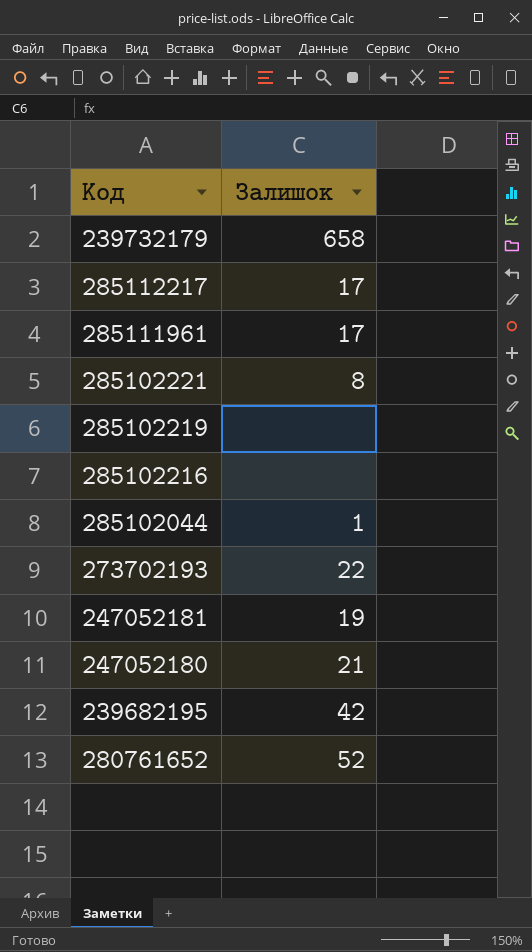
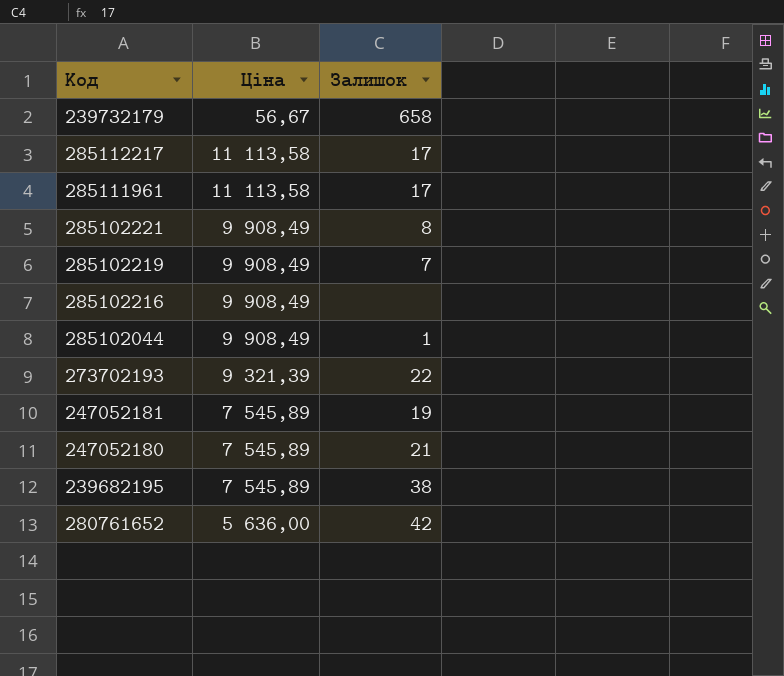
column Ціна | position: none -> 2
285102219 | Залишок: none -> 7
239682195 | Залишок: 42 -> 38
280761652 | Залишок: 52 -> 42

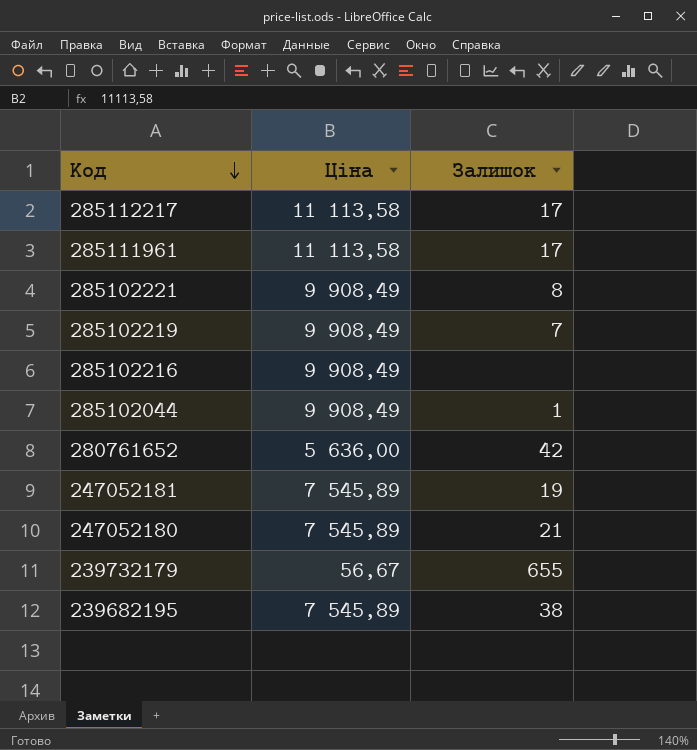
row order: none -> Код descending
row 273702193: 9 321,39 | 22 -> none
239732179 | Залишок: 658 -> 655

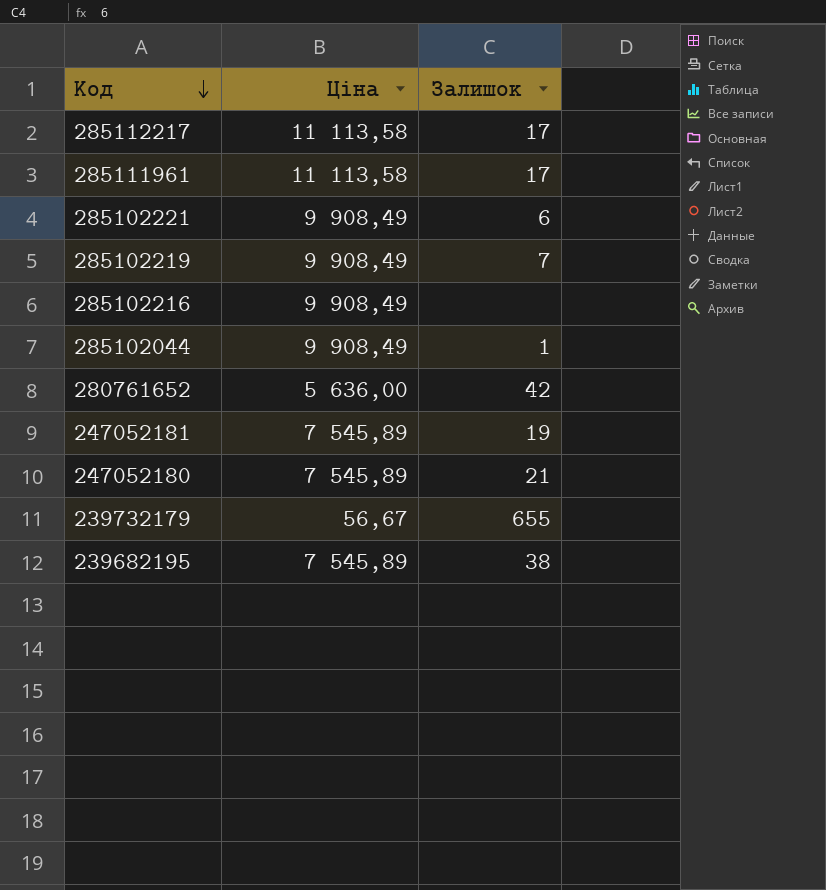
285102221 | Залишок: 8 -> 6

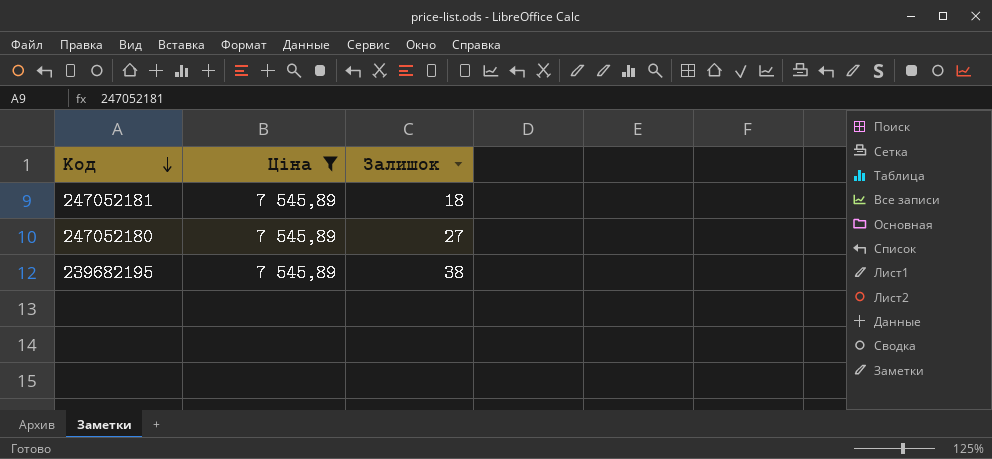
filter: none -> Ціна = 7 545,89
247052181 | Залишок: 19 -> 18
247052180 | Залишок: 21 -> 27

